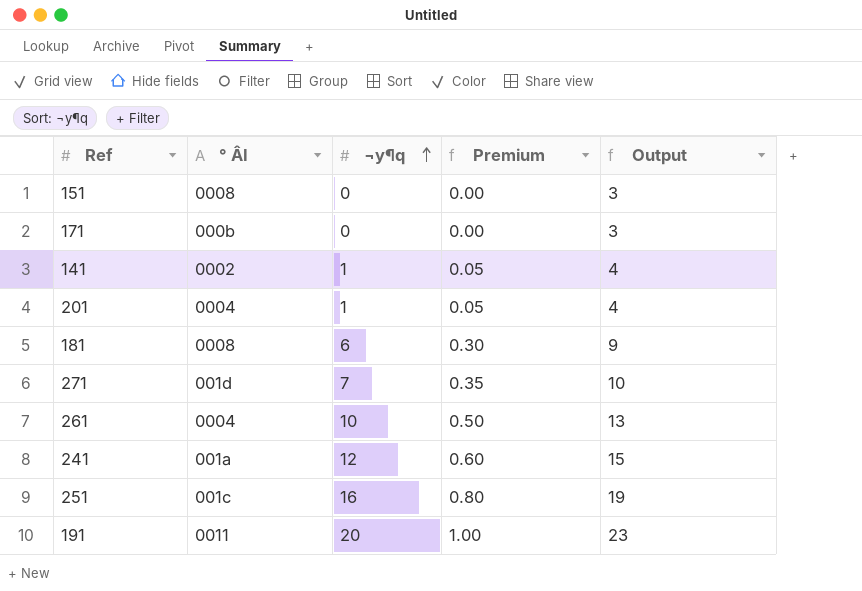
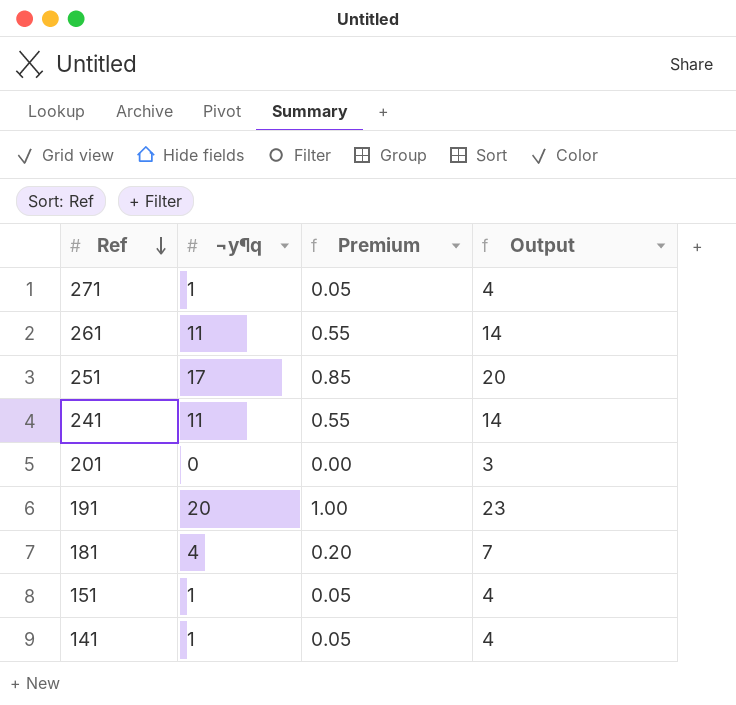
row order: ¬y¶q ascending -> Ref descending
column ° ÂI | position: 2 -> none
row 171: 000b | 0 | 0.00 | 3 -> none
271 | ¬y¶q: 7 -> 1
271 | Premium: 0.35 -> 0.05
271 | Output: 10 -> 4
261 | ¬y¶q: 10 -> 11
261 | Premium: 0.50 -> 0.55
261 | Output: 13 -> 14
251 | ¬y¶q: 16 -> 17
251 | Premium: 0.80 -> 0.85
251 | Output: 19 -> 20
241 | ¬y¶q: 12 -> 11
241 | Premium: 0.60 -> 0.55
241 | Output: 15 -> 14
201 | ¬y¶q: 1 -> 0
201 | Premium: 0.05 -> 0.00
201 | Output: 4 -> 3
181 | ¬y¶q: 6 -> 4
181 | Premium: 0.30 -> 0.20
181 | Output: 9 -> 7
151 | ¬y¶q: 0 -> 1
151 | Premium: 0.00 -> 0.05
151 | Output: 3 -> 4

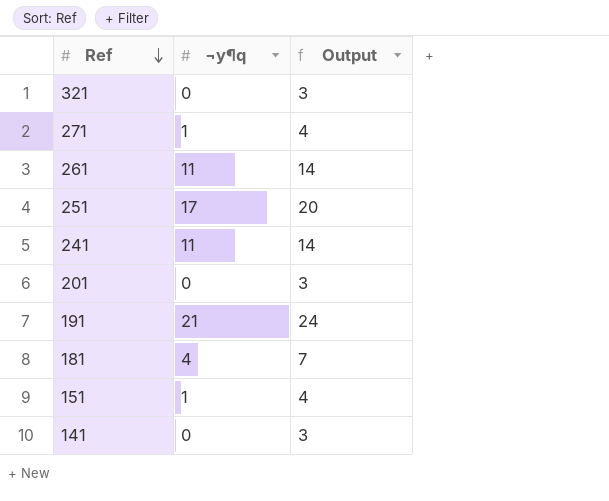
column Premium | formula: [¬y¶q] * 0.05 -> none
row 321: none -> 0 | 3
191 | ¬y¶q: 20 -> 21
191 | Output: 23 -> 24
141 | ¬y¶q: 1 -> 0
141 | Output: 4 -> 3

